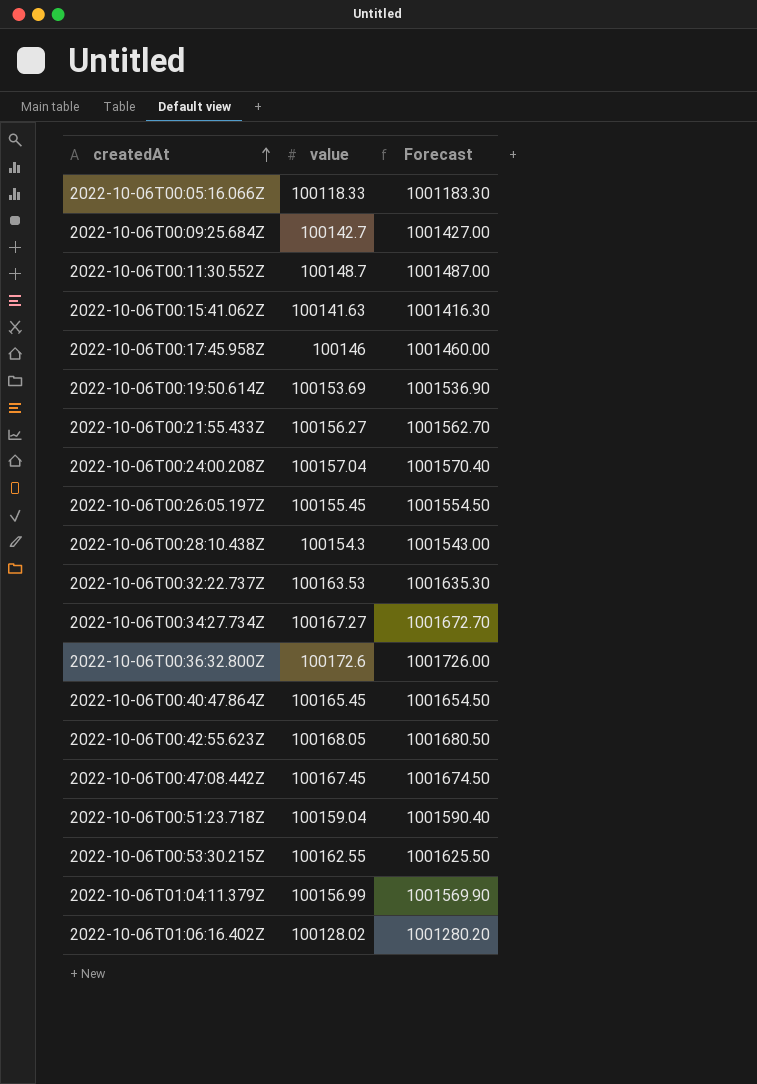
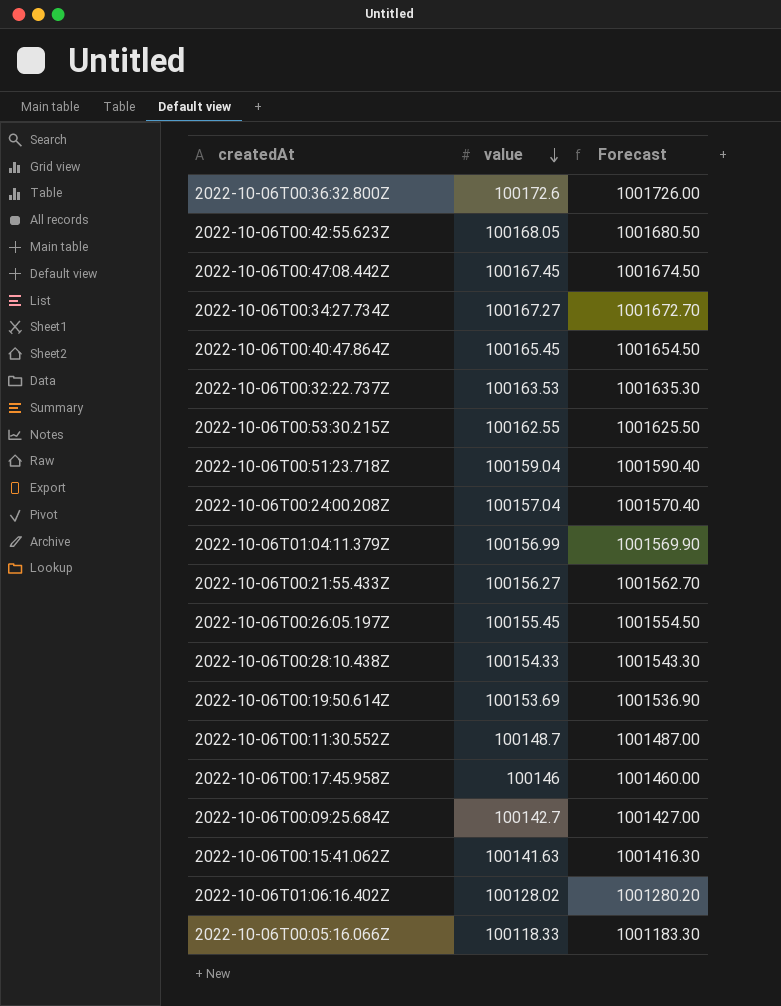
row order: createdAt ascending -> value descending
2022-10-06T00:28:10.438Z | value: 100154.3 -> 100154.33
2022-10-06T00:28:10.438Z | Forecast: 1001543.00 -> 1001543.30

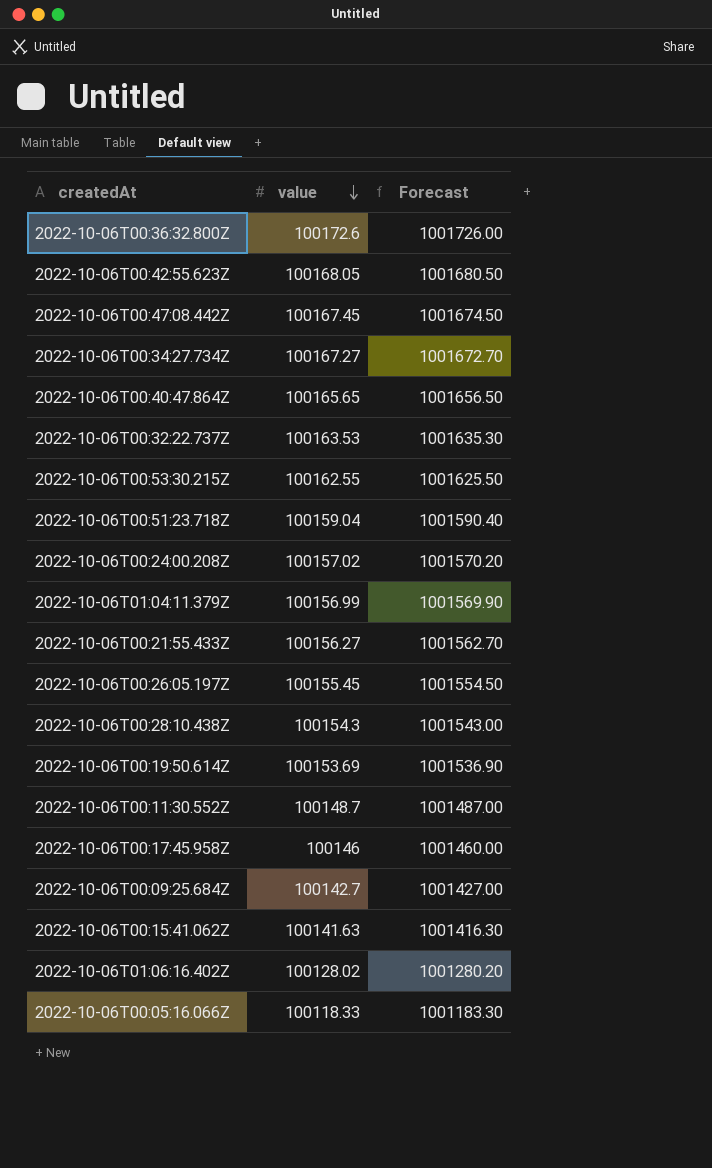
2022-10-06T00:40:47.864Z | value: 100165.45 -> 100165.65
2022-10-06T00:40:47.864Z | Forecast: 1001654.50 -> 1001656.50
2022-10-06T00:24:00.208Z | value: 100157.04 -> 100157.02
2022-10-06T00:24:00.208Z | Forecast: 1001570.40 -> 1001570.20
2022-10-06T00:28:10.438Z | value: 100154.33 -> 100154.3
2022-10-06T00:28:10.438Z | Forecast: 1001543.30 -> 1001543.00

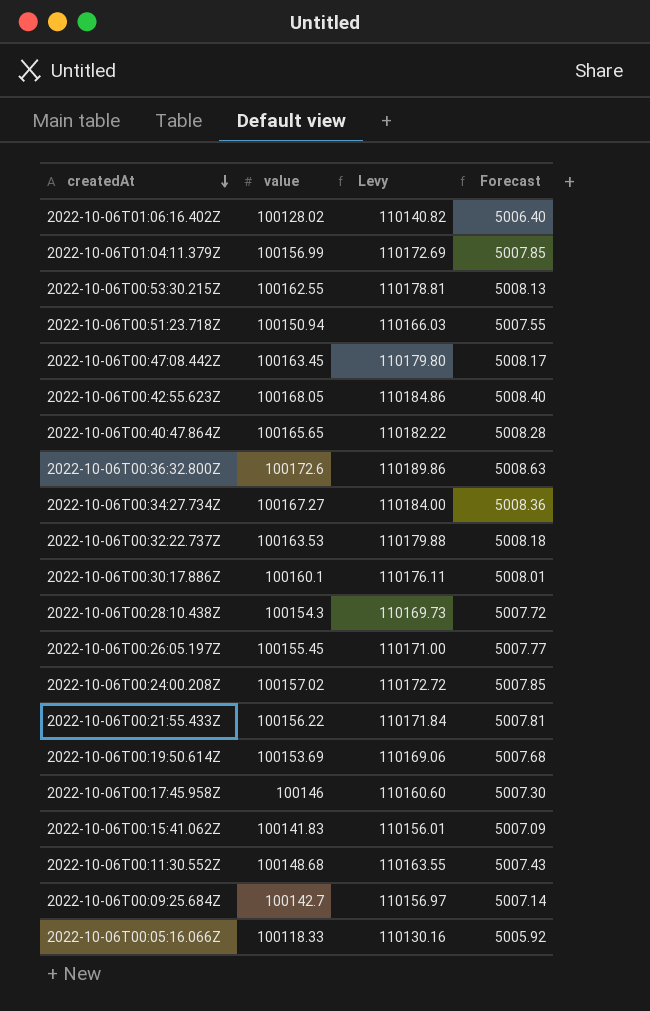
row order: value descending -> createdAt descending
column Levy | formula: none -> [value] * 1.1
column Forecast | formula: [value] * 10 -> [value] * 0.05
2022-10-06T00:51:23.718Z | value: 100159.04 -> 100150.94
2022-10-06T00:47:08.442Z | value: 100167.45 -> 100163.45
row 2022-10-06T00:30:17.886Z: none -> 100160.1 | 110176.11 | 5008.01
2022-10-06T00:21:55.433Z | value: 100156.27 -> 100156.22
2022-10-06T00:15:41.062Z | value: 100141.63 -> 100141.83
2022-10-06T00:11:30.552Z | value: 100148.7 -> 100148.68

